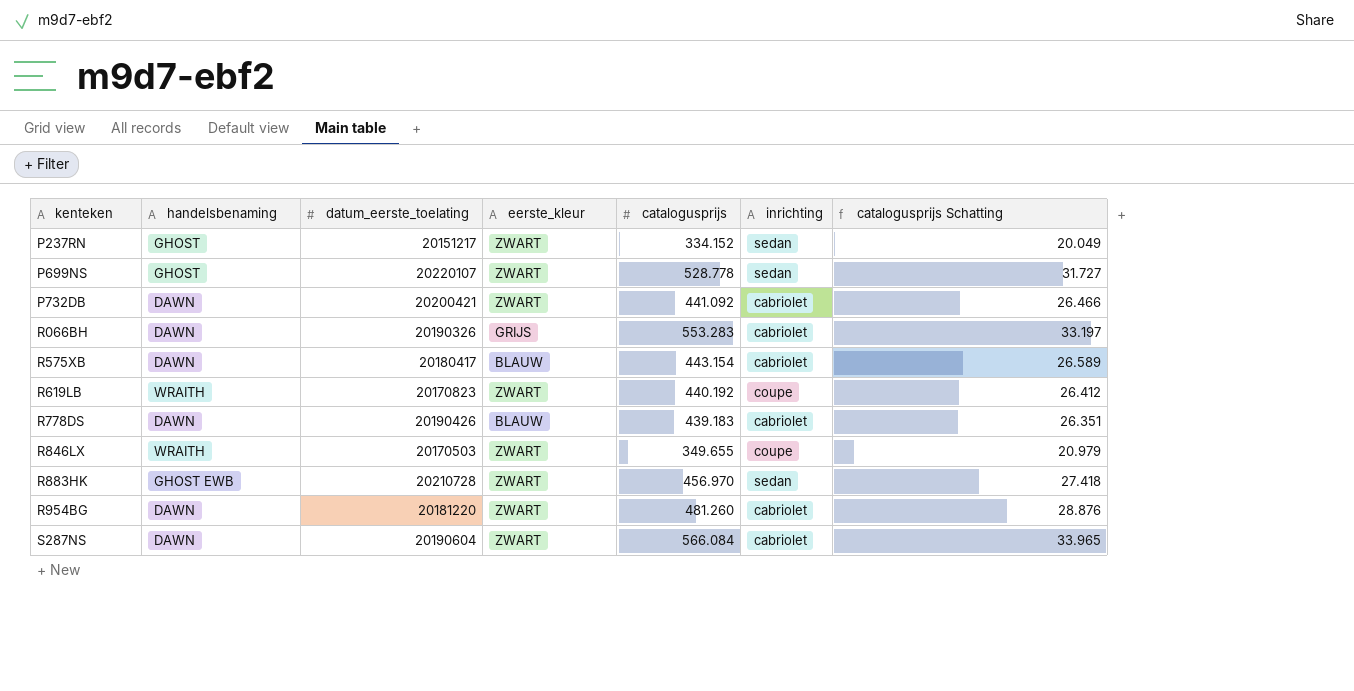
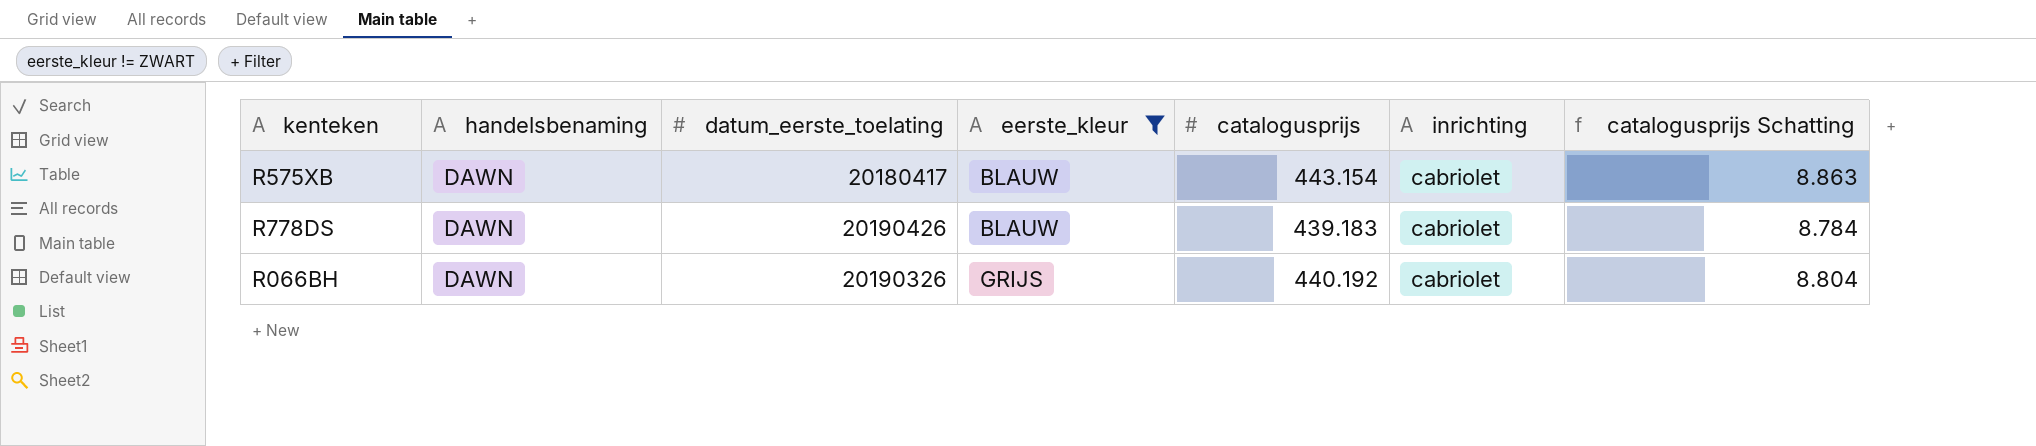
filter: none -> eerste_kleur != ZWART
row order: kenteken ascending -> eerste_kleur ascending
column catalogusprijs Schatting | formula: [catalogusprijs] * 0,06 -> [catalogusprijs] * 0,02
R066BH | catalogusprijs: 553.283 -> 440.192

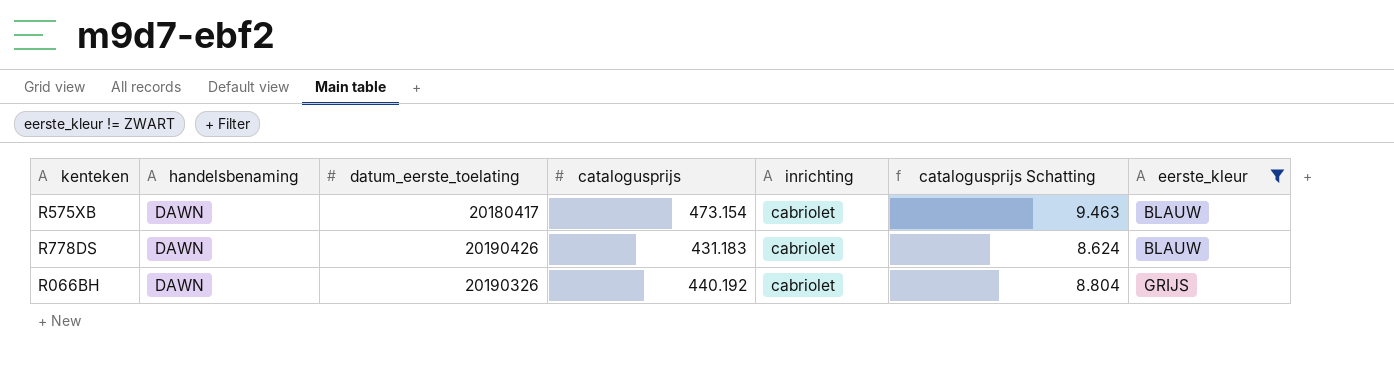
column eerste_kleur | position: 4 -> 7
R575XB | catalogusprijs: 443.154 -> 473.154
R575XB | catalogusprijs Schatting: 8.863 -> 9.463
R778DS | catalogusprijs: 439.183 -> 431.183
R778DS | catalogusprijs Schatting: 8.784 -> 8.624

